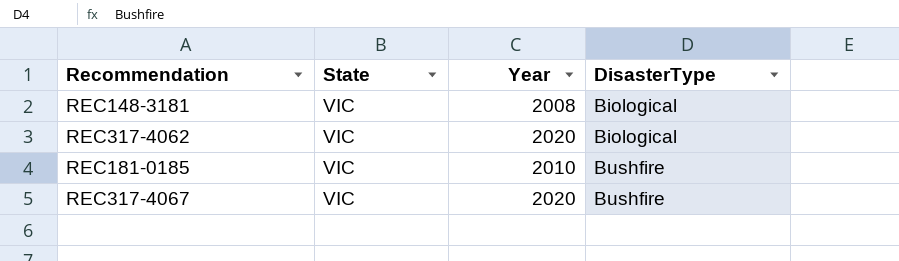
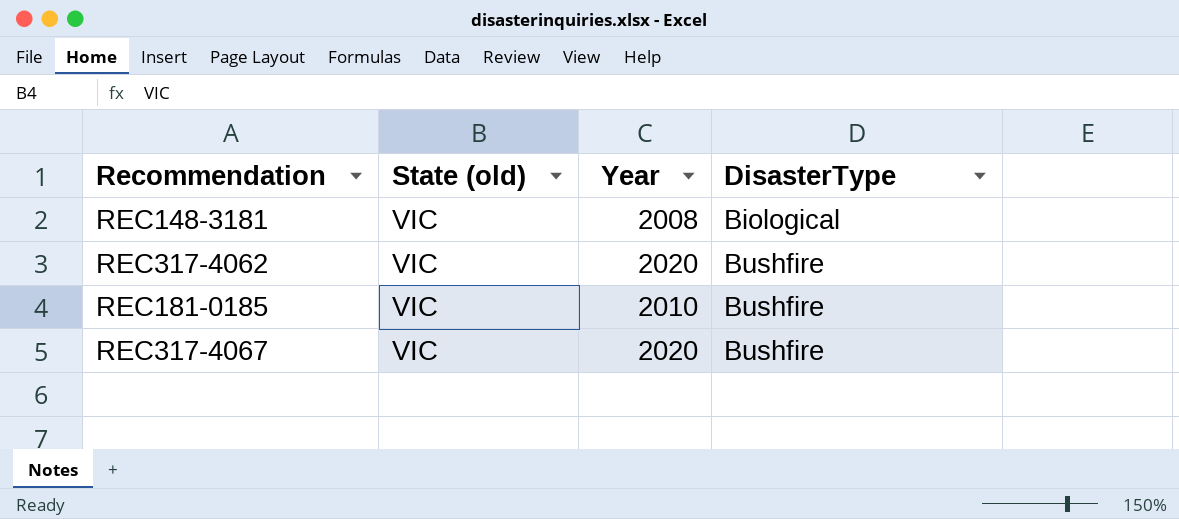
column name: State -> State (old)
REC317-4062 | DisasterType: Biological -> Bushfire

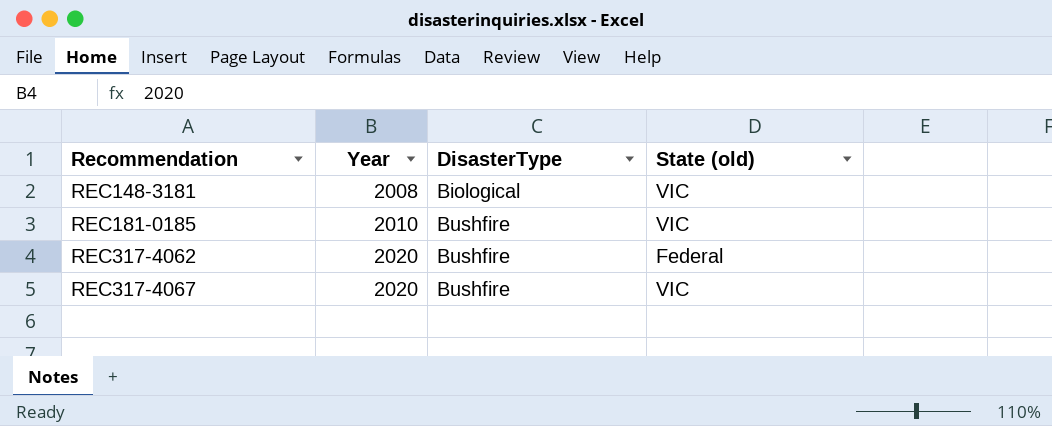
row order: DisasterType ascending -> Recommendation ascending
column State (old) | position: 2 -> 4
REC317-4062 | State (old): VIC -> Federal

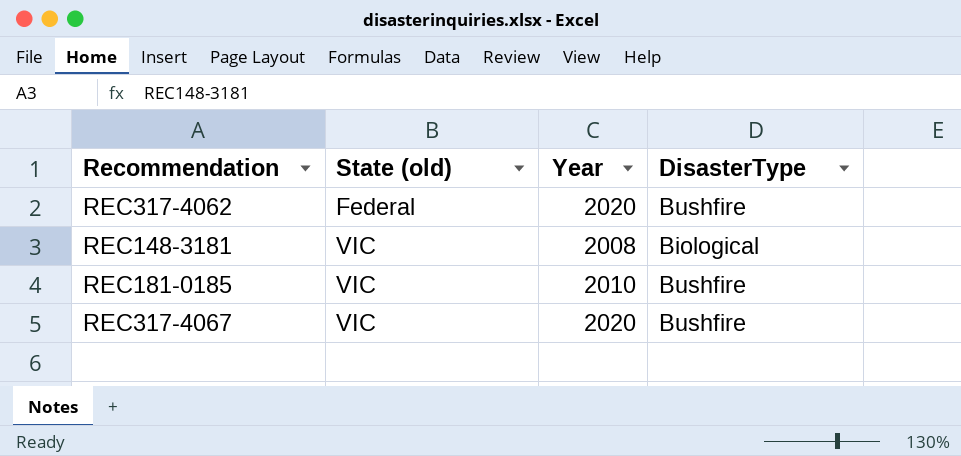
row order: Recommendation ascending -> State (old) ascending
column State (old) | position: 4 -> 2

